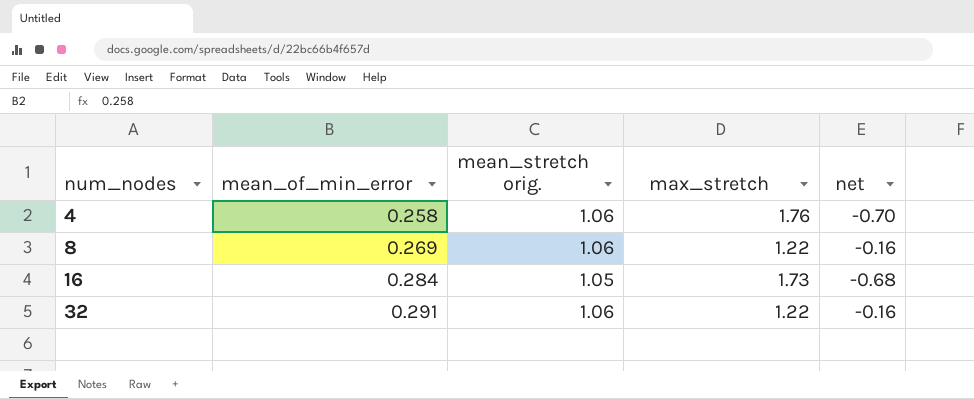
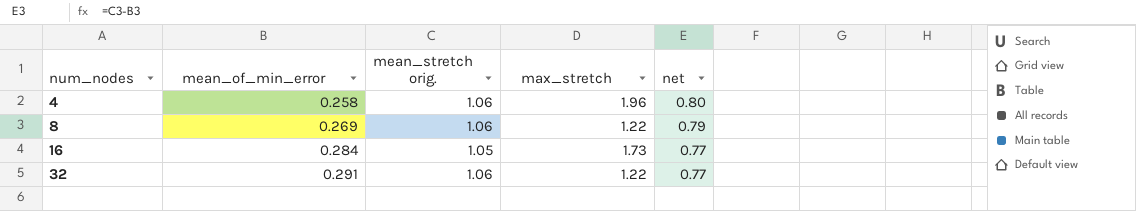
column net | formula: [mean_stretch orig.] - [max_stretch] -> [mean_stretch orig.] - [mean_of_min_error]
4 | max_stretch: 1.76 -> 1.96

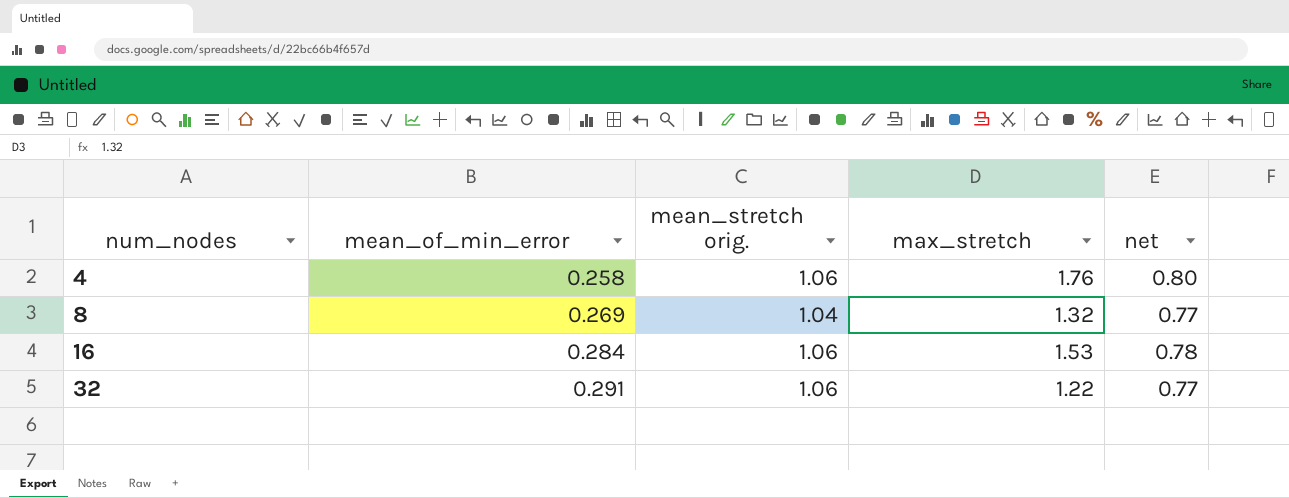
4 | max_stretch: 1.96 -> 1.76
8 | mean_stretch orig.: 1.06 -> 1.04
8 | max_stretch: 1.22 -> 1.32
8 | net: 0.79 -> 0.77
16 | mean_stretch orig.: 1.05 -> 1.06
16 | max_stretch: 1.73 -> 1.53
16 | net: 0.77 -> 0.78

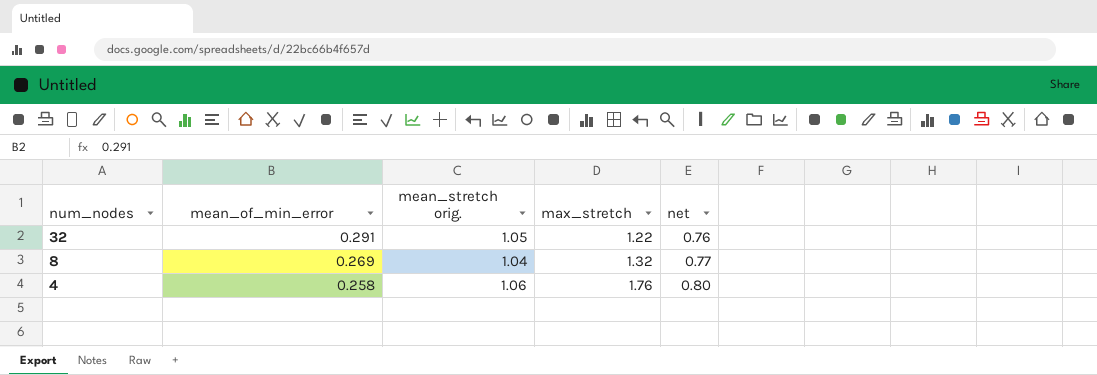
row order: num_nodes ascending -> num_nodes descending
row 16: 0.284 | 1.06 | 1.53 | 0.78 -> none
32 | mean_stretch orig.: 1.06 -> 1.05
32 | net: 0.77 -> 0.76

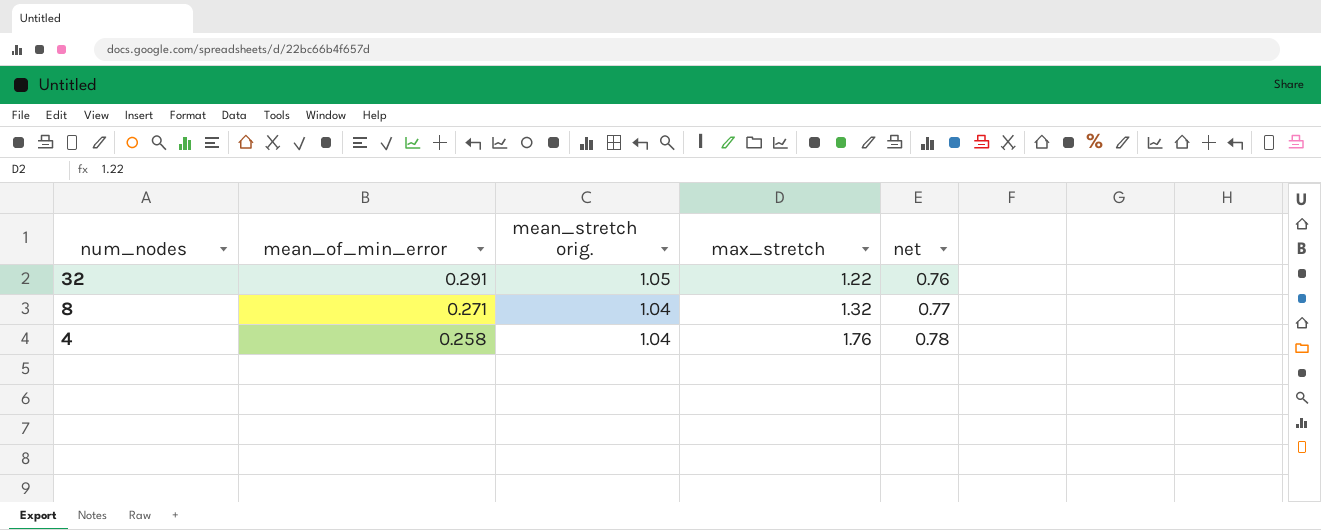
8 | mean_of_min_error: 0.269 -> 0.271
4 | mean_stretch orig.: 1.06 -> 1.04
4 | net: 0.80 -> 0.78

